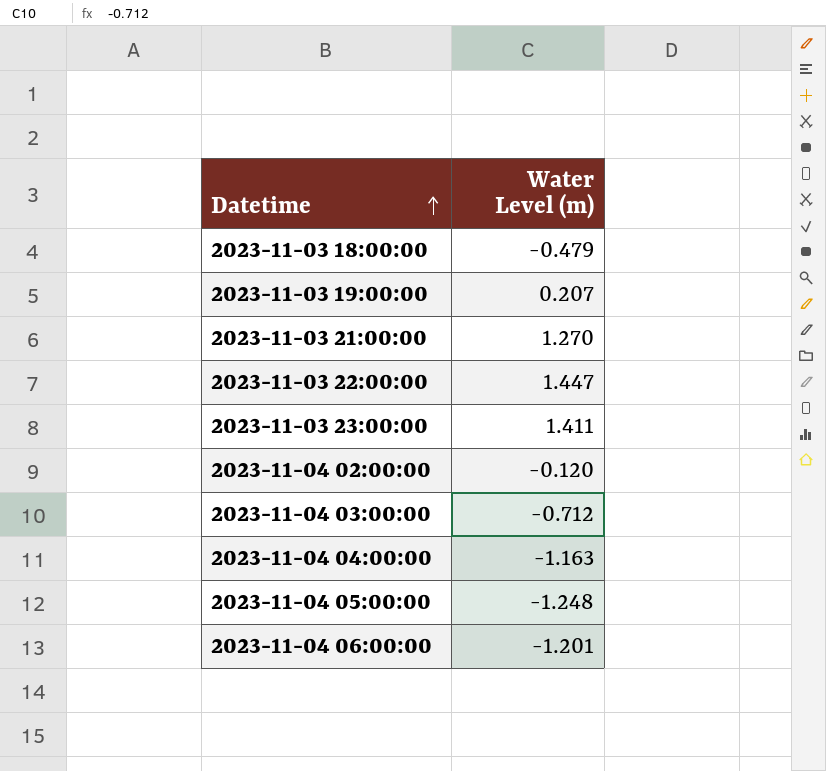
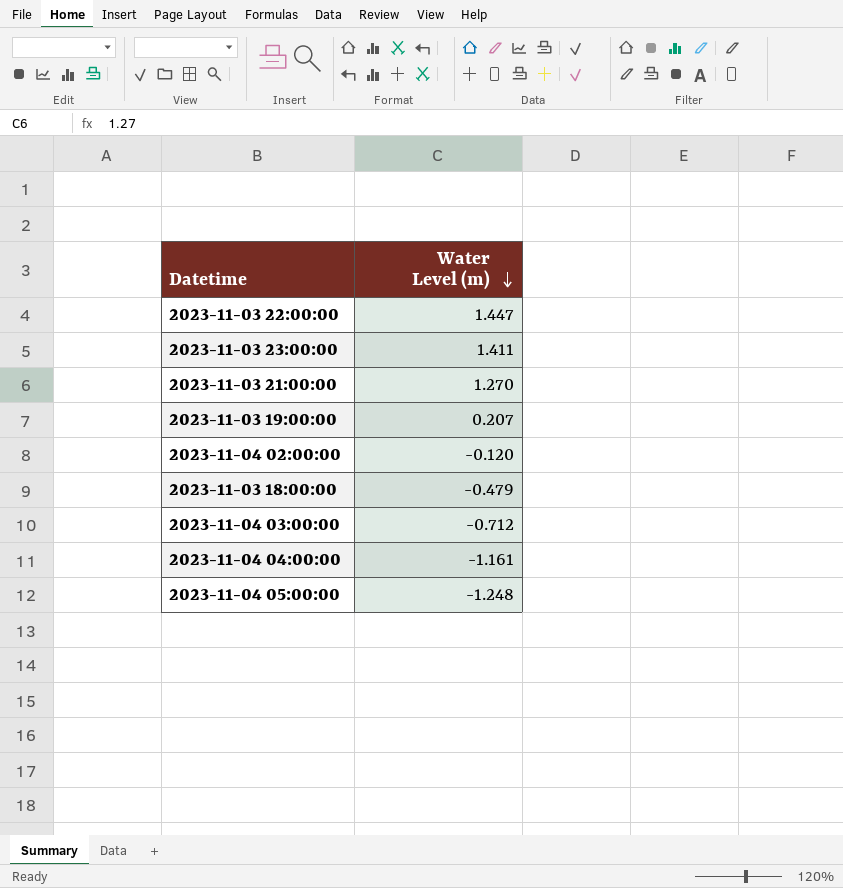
row order: Datetime ascending -> Water Level (m) descending
row 2023-11-04 06:00:00: -1.201 -> none
2023-11-04 04:00:00 | Water Level (m): -1.163 -> -1.161

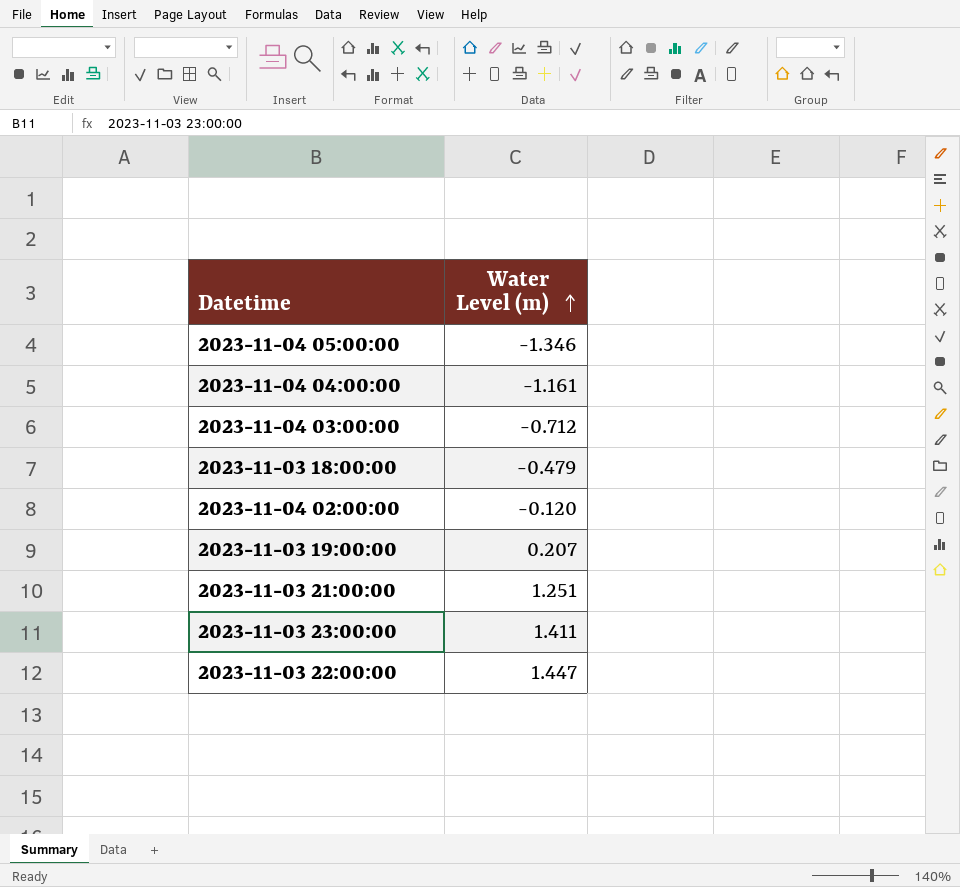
row order: Water Level (m) descending -> Water Level (m) ascending
2023-11-04 05:00:00 | Water Level (m): -1.248 -> -1.346
2023-11-03 21:00:00 | Water Level (m): 1.270 -> 1.251

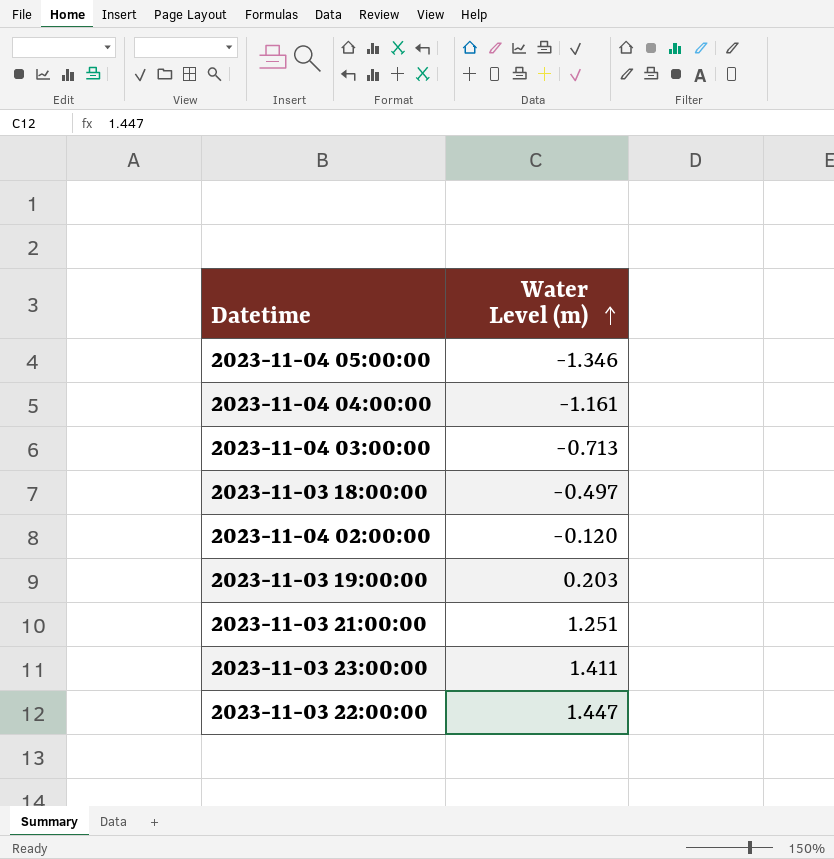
2023-11-04 03:00:00 | Water Level (m): -0.712 -> -0.713
2023-11-03 18:00:00 | Water Level (m): -0.479 -> -0.497
2023-11-03 19:00:00 | Water Level (m): 0.207 -> 0.203

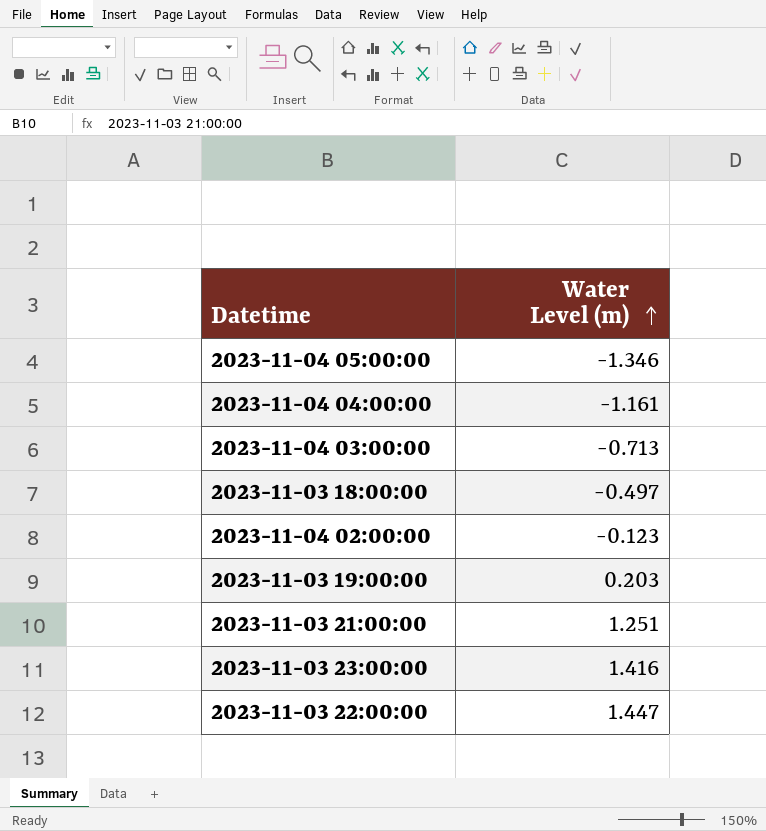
2023-11-04 02:00:00 | Water Level (m): -0.120 -> -0.123
2023-11-03 23:00:00 | Water Level (m): 1.411 -> 1.416

